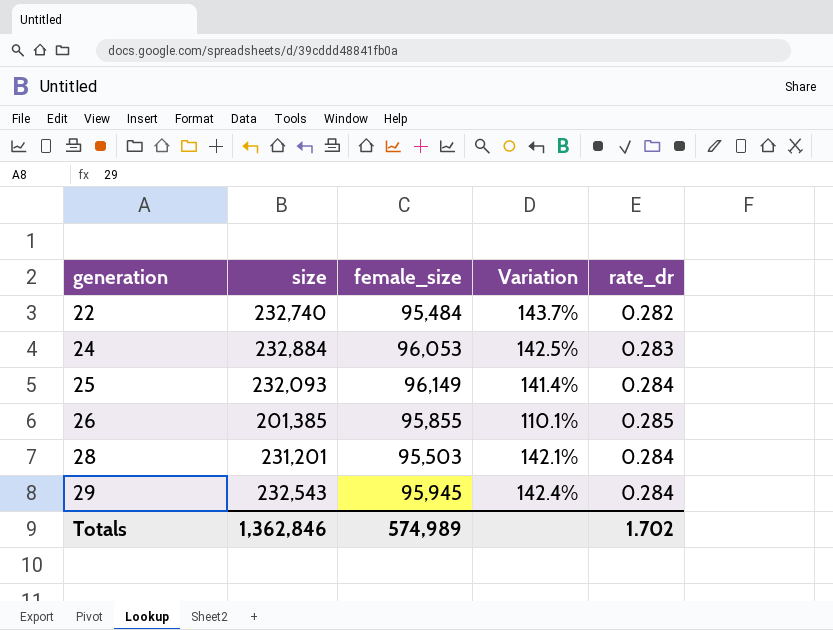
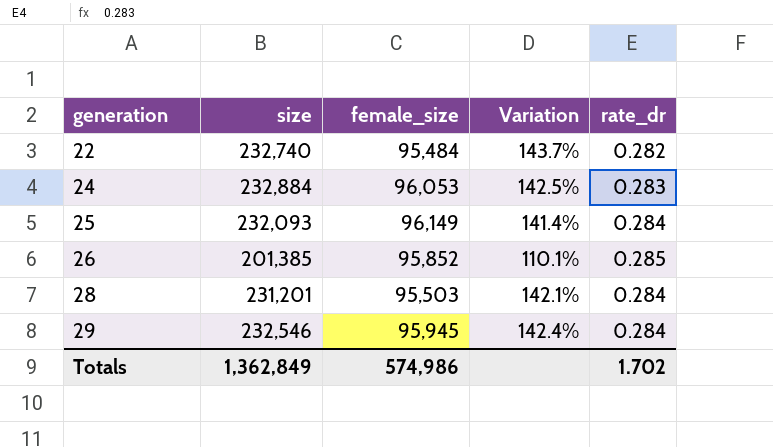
26 | female_size: 95,855 -> 95,852
29 | size: 232,543 -> 232,546
Totals | size: 1,362,846 -> 1,362,849
Totals | female_size: 574,989 -> 574,986

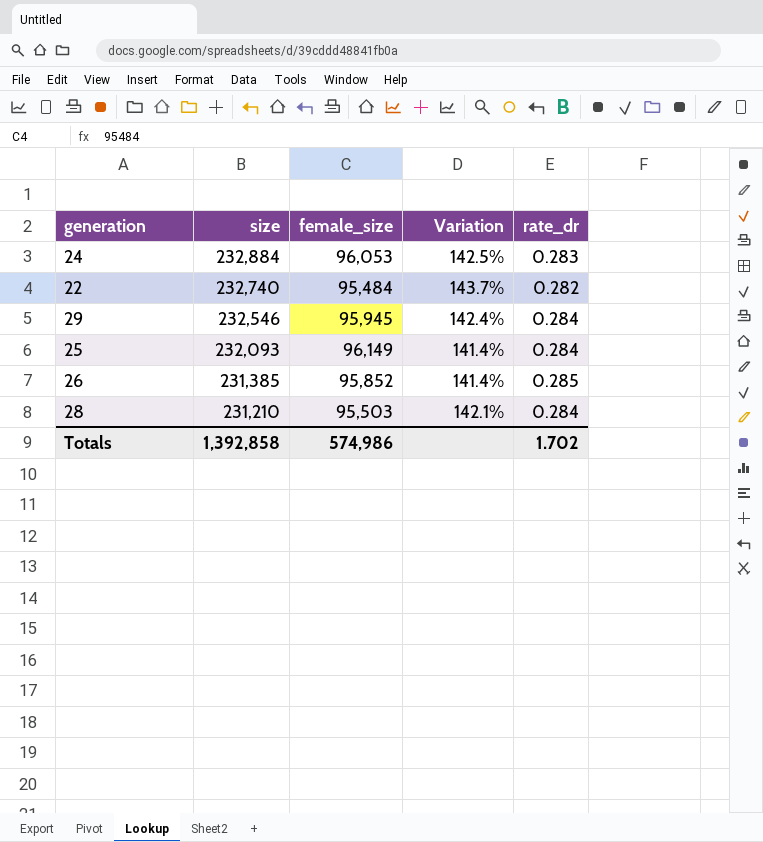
row order: generation ascending -> size descending
26 | size: 201,385 -> 231,385
26 | Variation: 110.1% -> 141.4%
28 | size: 231,201 -> 231,210
Totals | size: 1,362,849 -> 1,392,858

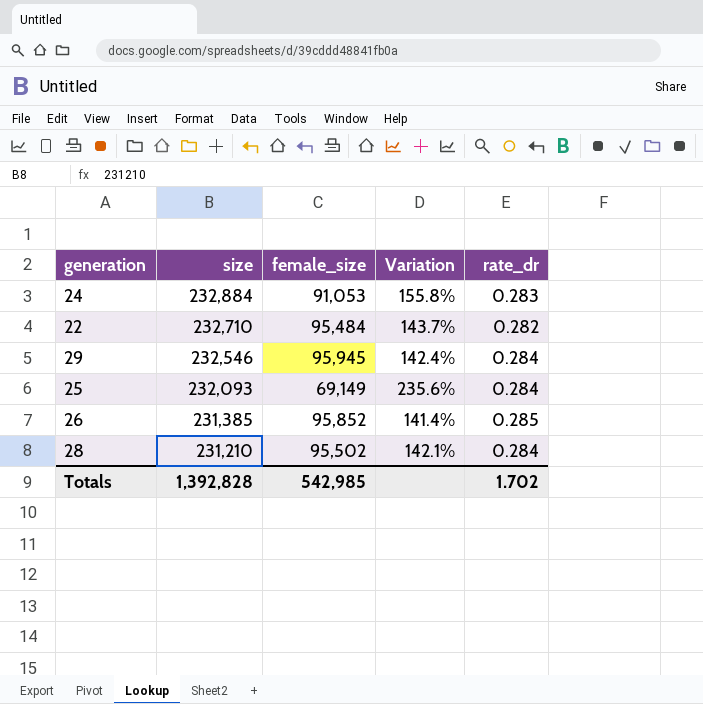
24 | female_size: 96,053 -> 91,053
24 | Variation: 142.5% -> 155.8%
22 | size: 232,740 -> 232,710
25 | female_size: 96,149 -> 69,149
25 | Variation: 141.4% -> 235.6%
28 | female_size: 95,503 -> 95,502
Totals | size: 1,392,858 -> 1,392,828
Totals | female_size: 574,986 -> 542,985

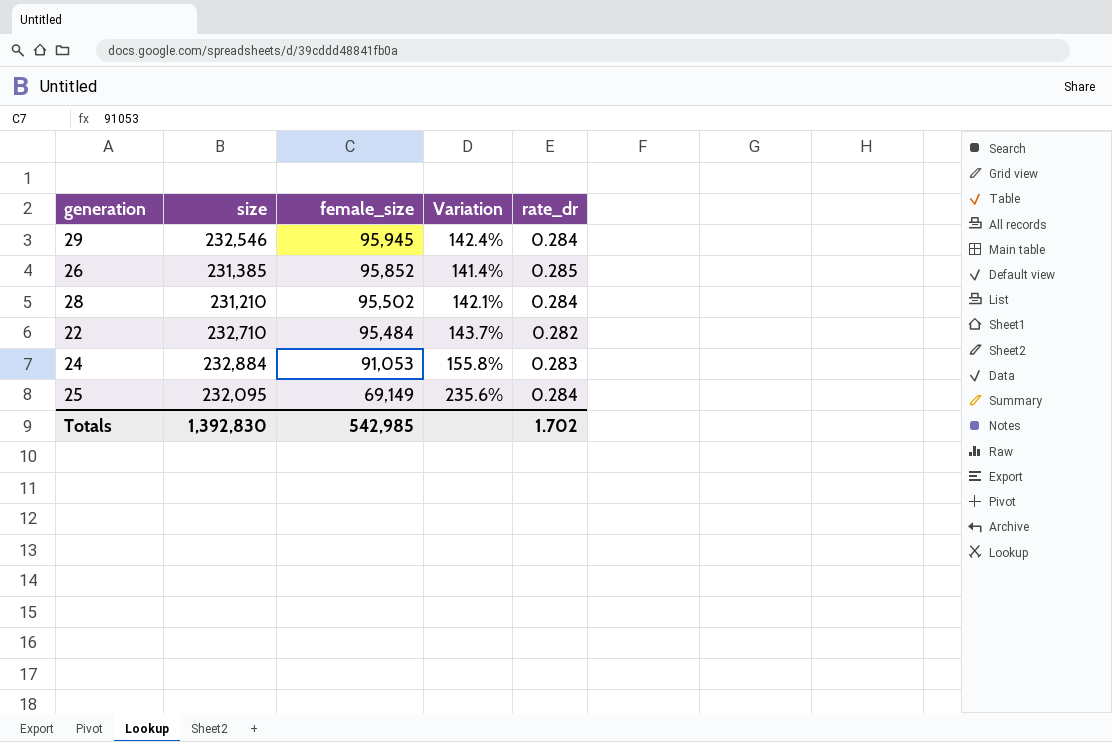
row order: size descending -> female_size descending
25 | size: 232,093 -> 232,095
Totals | size: 1,392,828 -> 1,392,830

